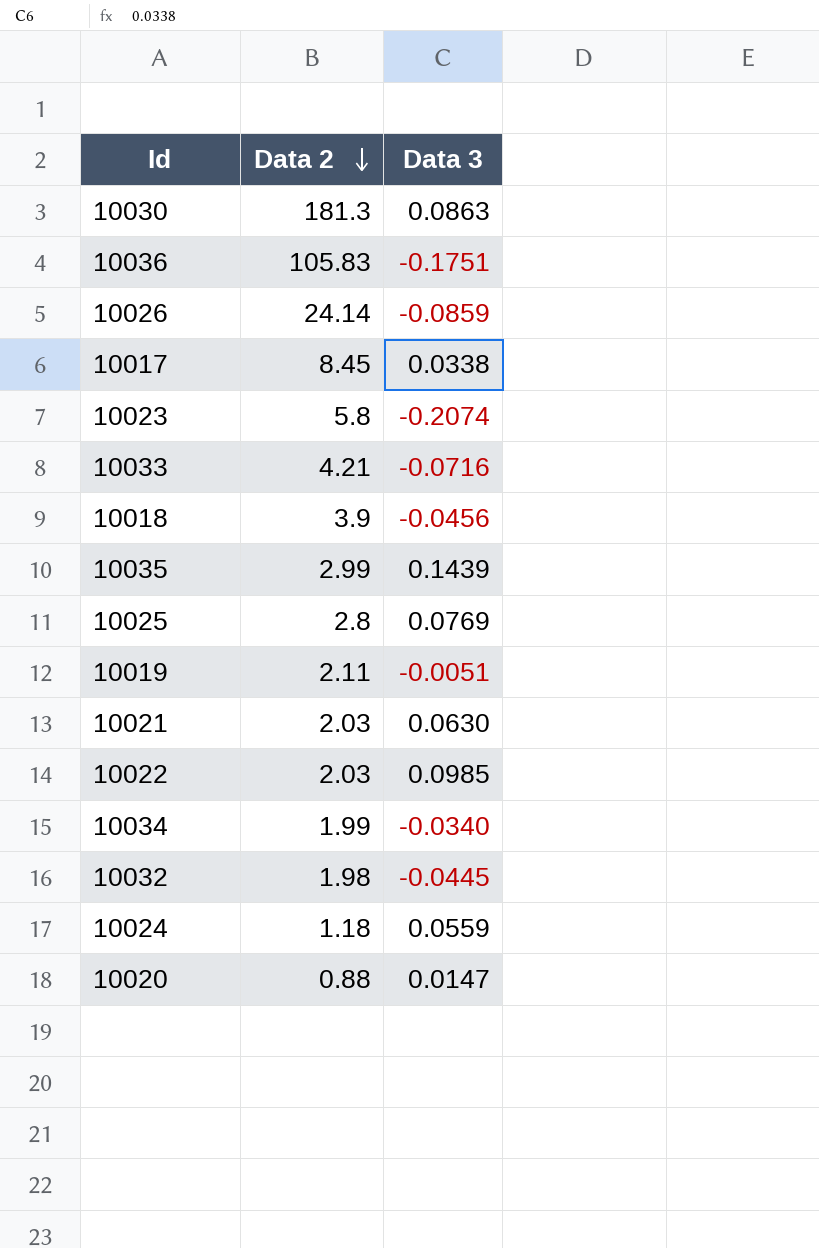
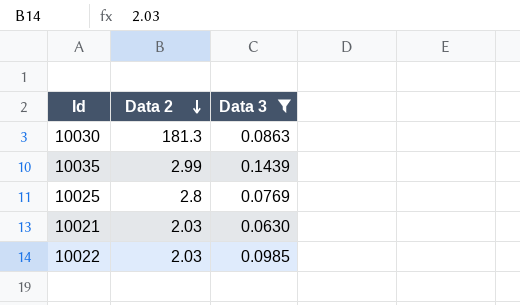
filter: none -> Data 3 >= 0.0630

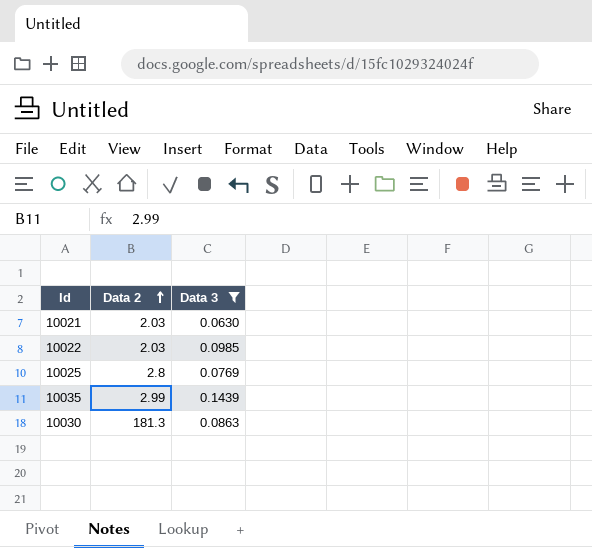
row order: Data 2 descending -> Data 2 ascending

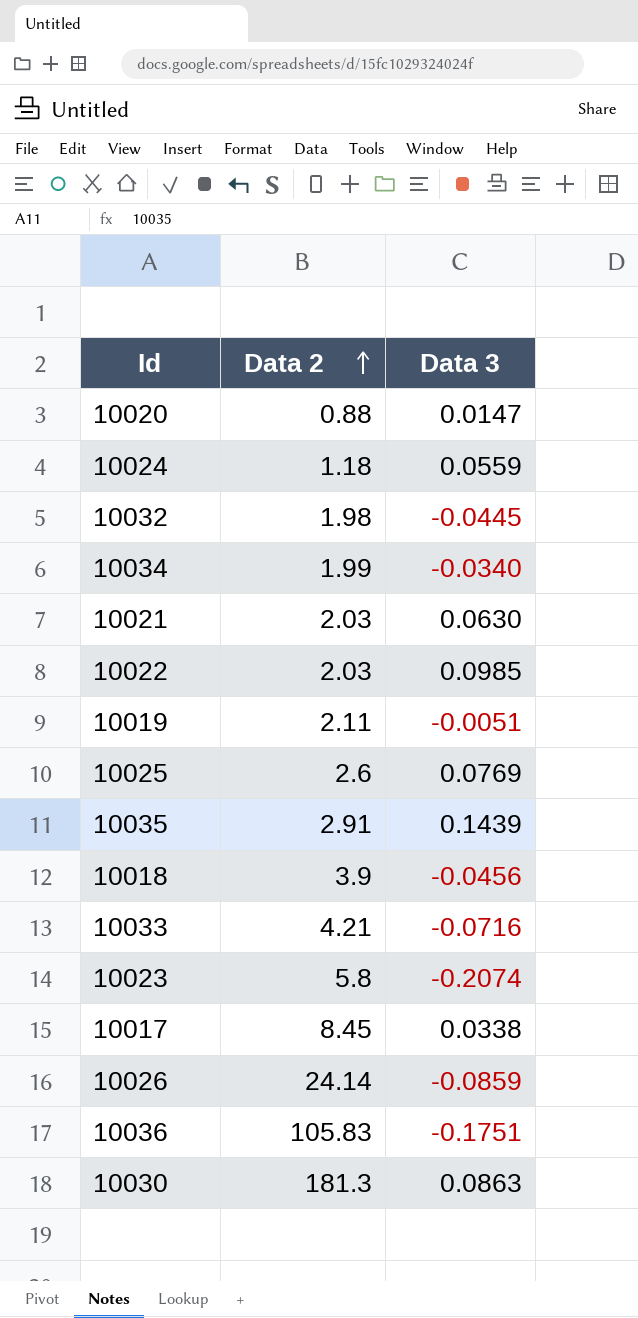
filter: Data 3 >= 0.0630 -> none
10025 | Data 2: 2.8 -> 2.6
10035 | Data 2: 2.99 -> 2.91

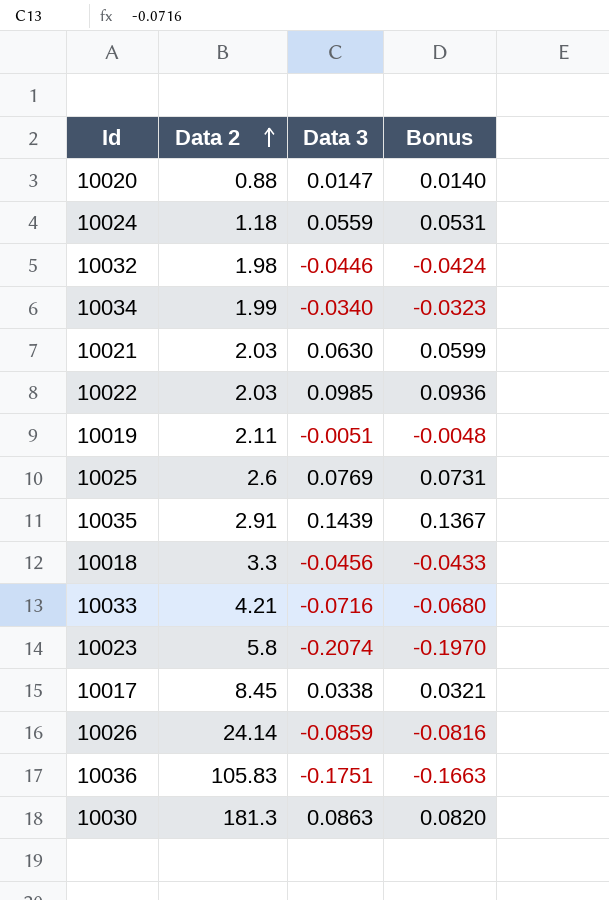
column Bonus | formula: none -> [Data 3] * 0.95
10032 | Data 3: -0.0445 -> -0.0446
10018 | Data 2: 3.9 -> 3.3

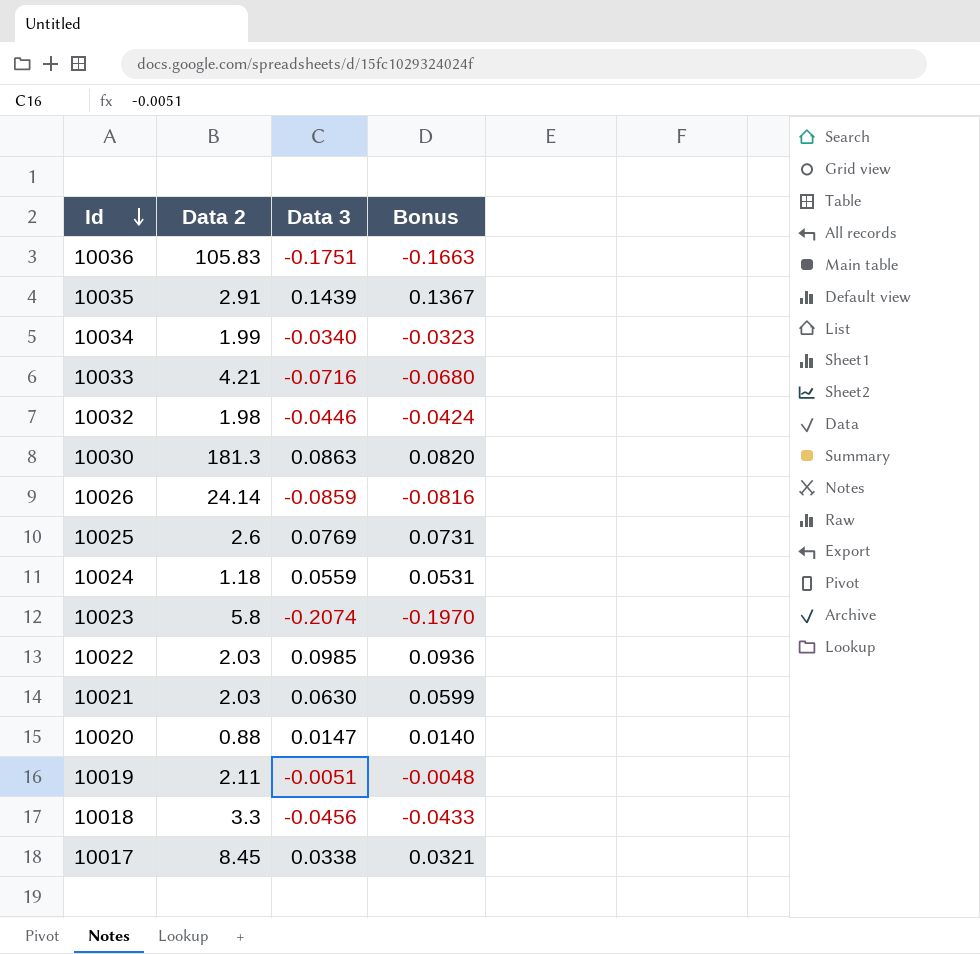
row order: Data 2 ascending -> Id descending

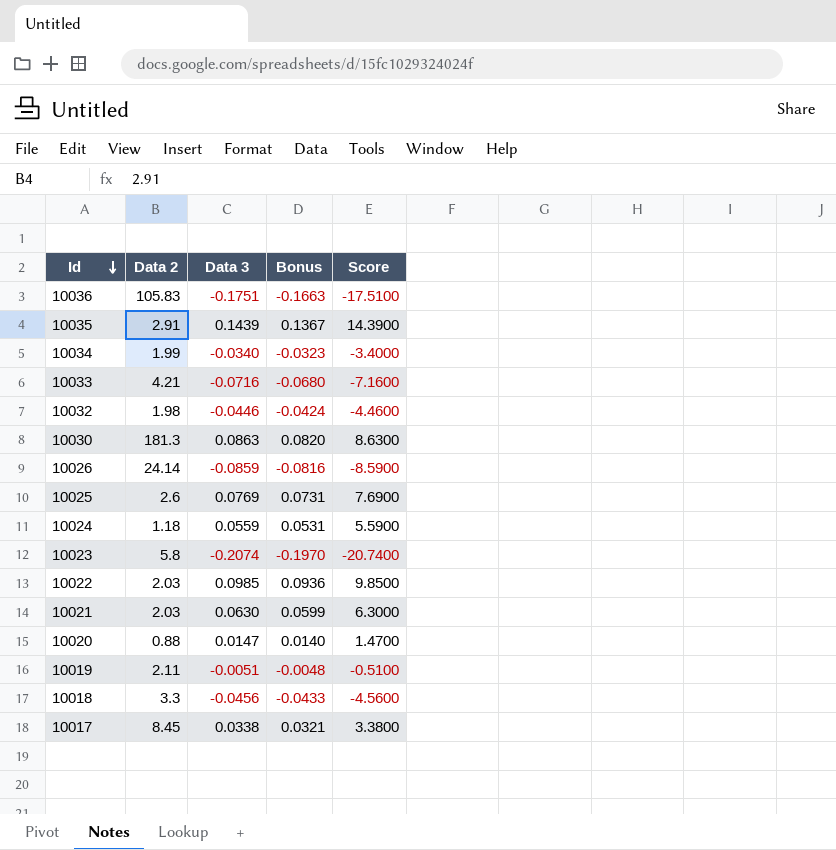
column Score | formula: none -> [Data 3] * 100

